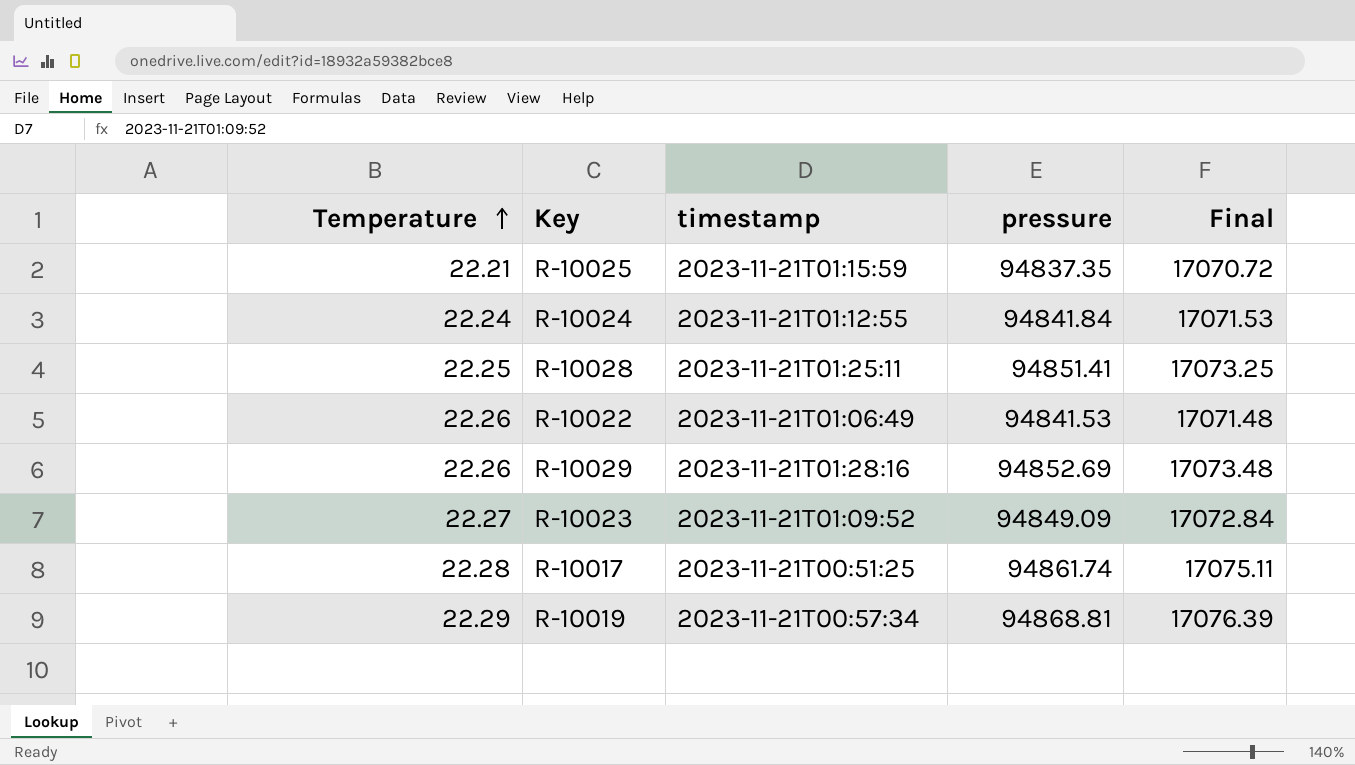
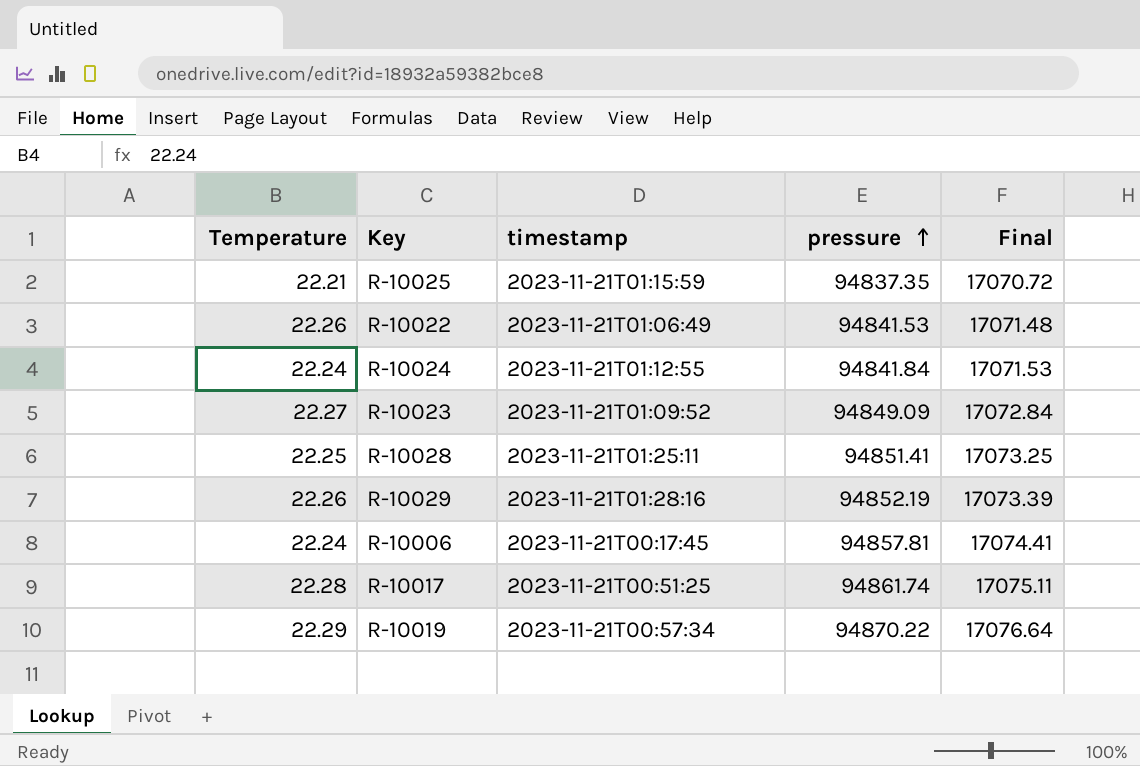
row order: Temperature ascending -> pressure ascending
R-10029 | pressure: 94852.69 -> 94852.19
R-10029 | Final: 17073.48 -> 17073.39
row R-10006: none -> 22.24 | 2023-11-21T00:17:45 | 94857.81 | 17074.41
R-10019 | pressure: 94868.81 -> 94870.22
R-10019 | Final: 17076.39 -> 17076.64

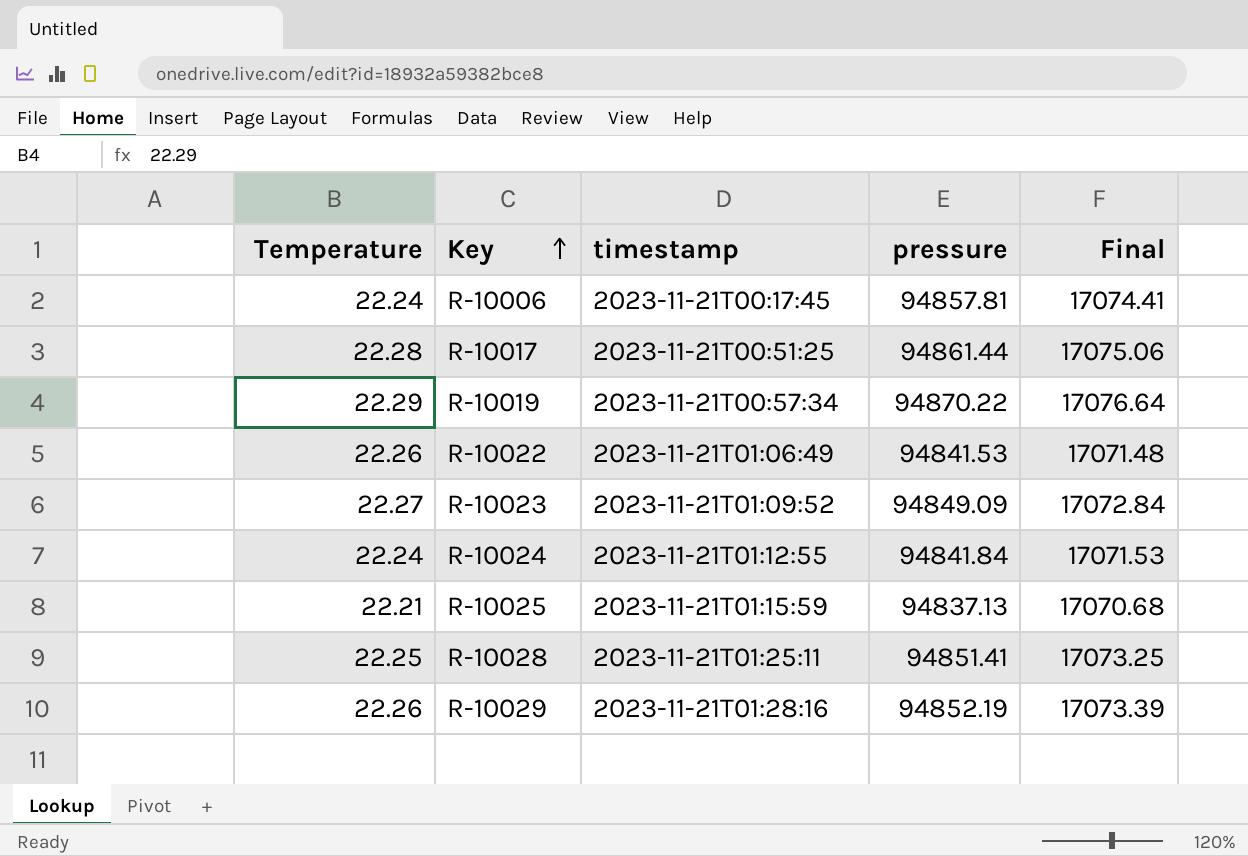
row order: pressure ascending -> Key ascending
R-10017 | pressure: 94861.74 -> 94861.44
R-10017 | Final: 17075.11 -> 17075.06
R-10025 | pressure: 94837.35 -> 94837.13
R-10025 | Final: 17070.72 -> 17070.68

